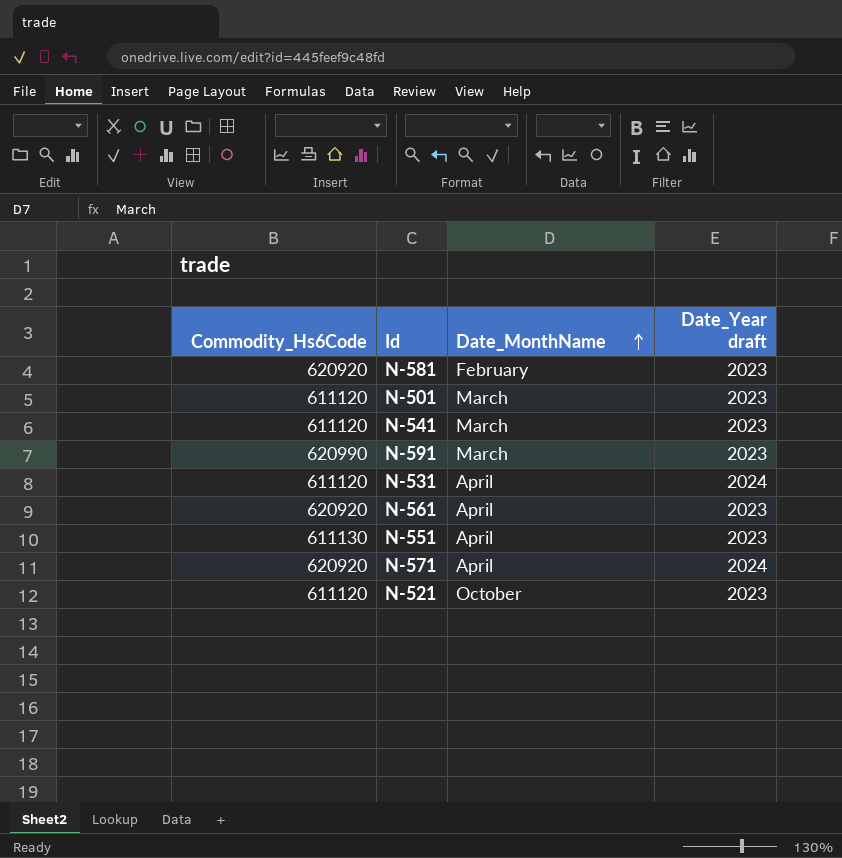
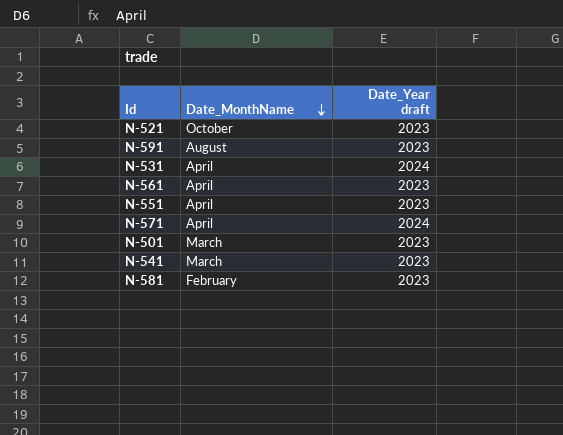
row order: Date_MonthName ascending -> Date_MonthName descending
column Commodity_Hs6Code | position: 1 -> none
N-591 | Date_MonthName: March -> August

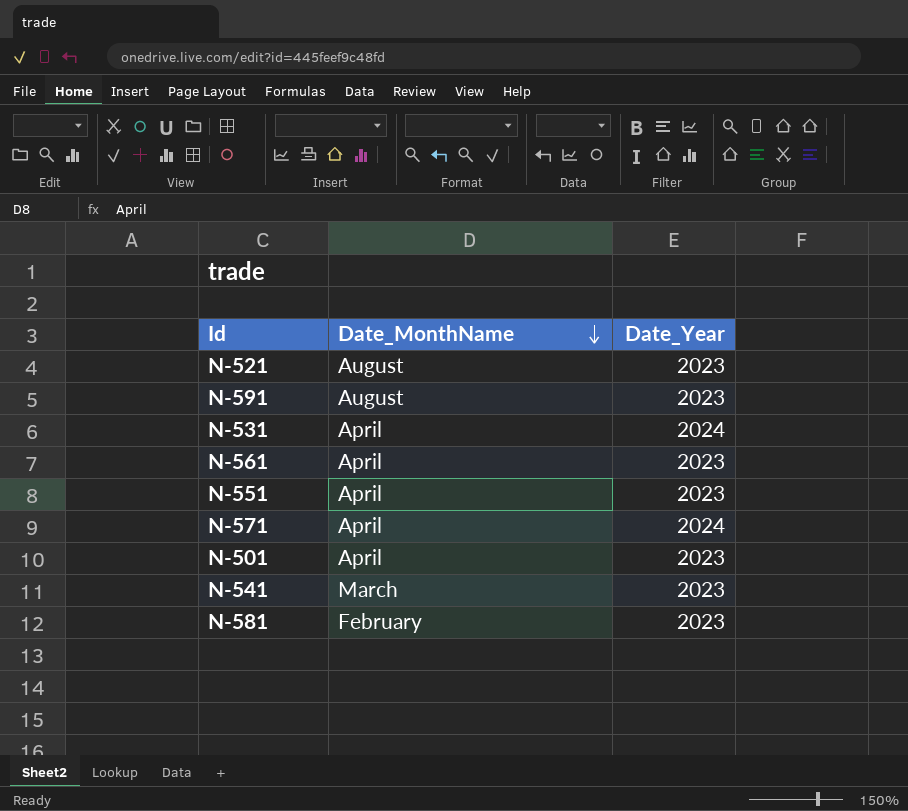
column name: Date_Year draft -> Date_Year
N-521 | Date_MonthName: October -> August
N-501 | Date_MonthName: March -> April

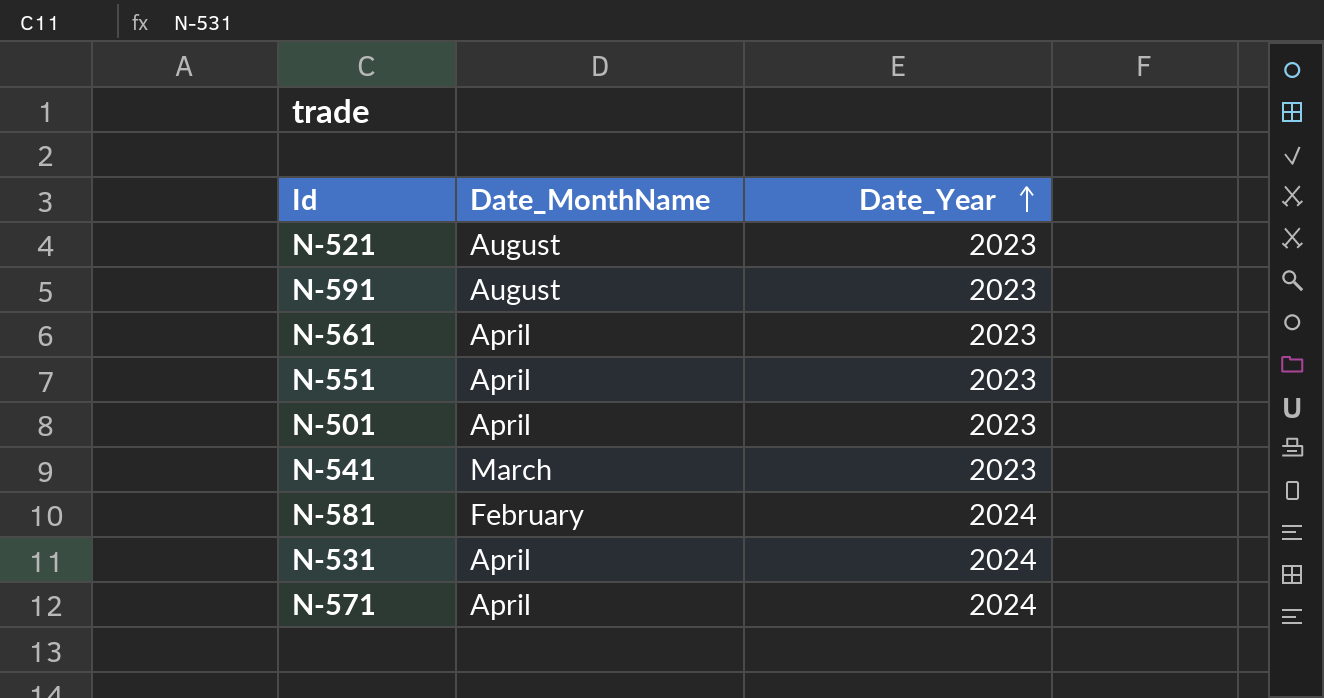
row order: Date_MonthName descending -> Date_Year ascending
N-581 | Date_Year: 2023 -> 2024

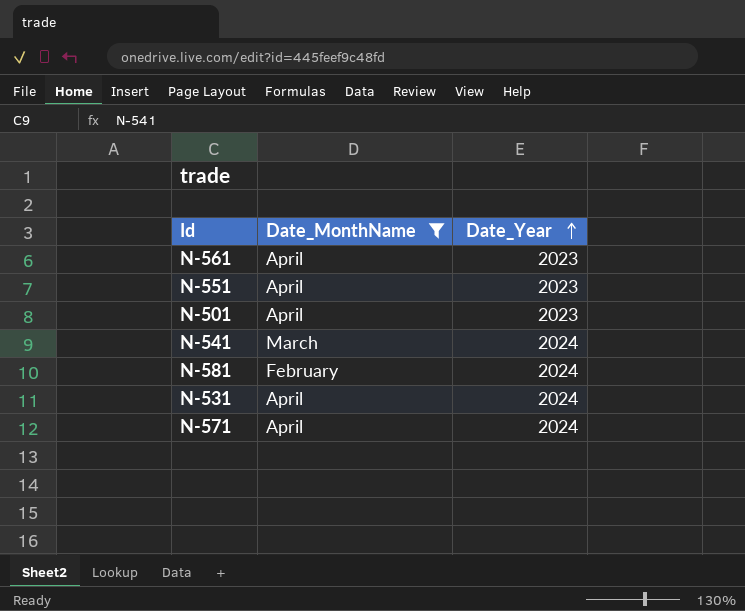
filter: none -> Date_MonthName != August
N-541 | Date_Year: 2023 -> 2024

